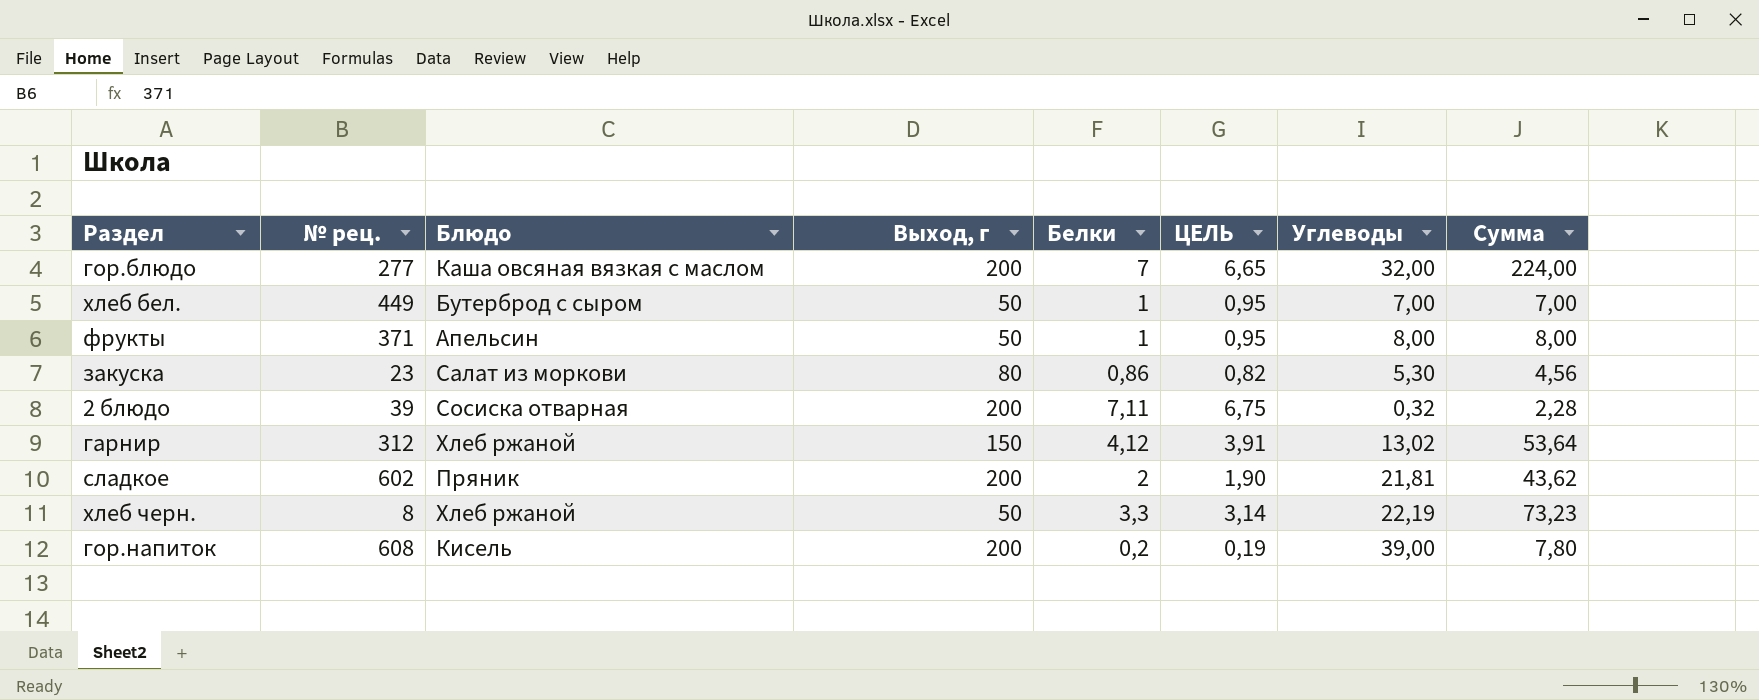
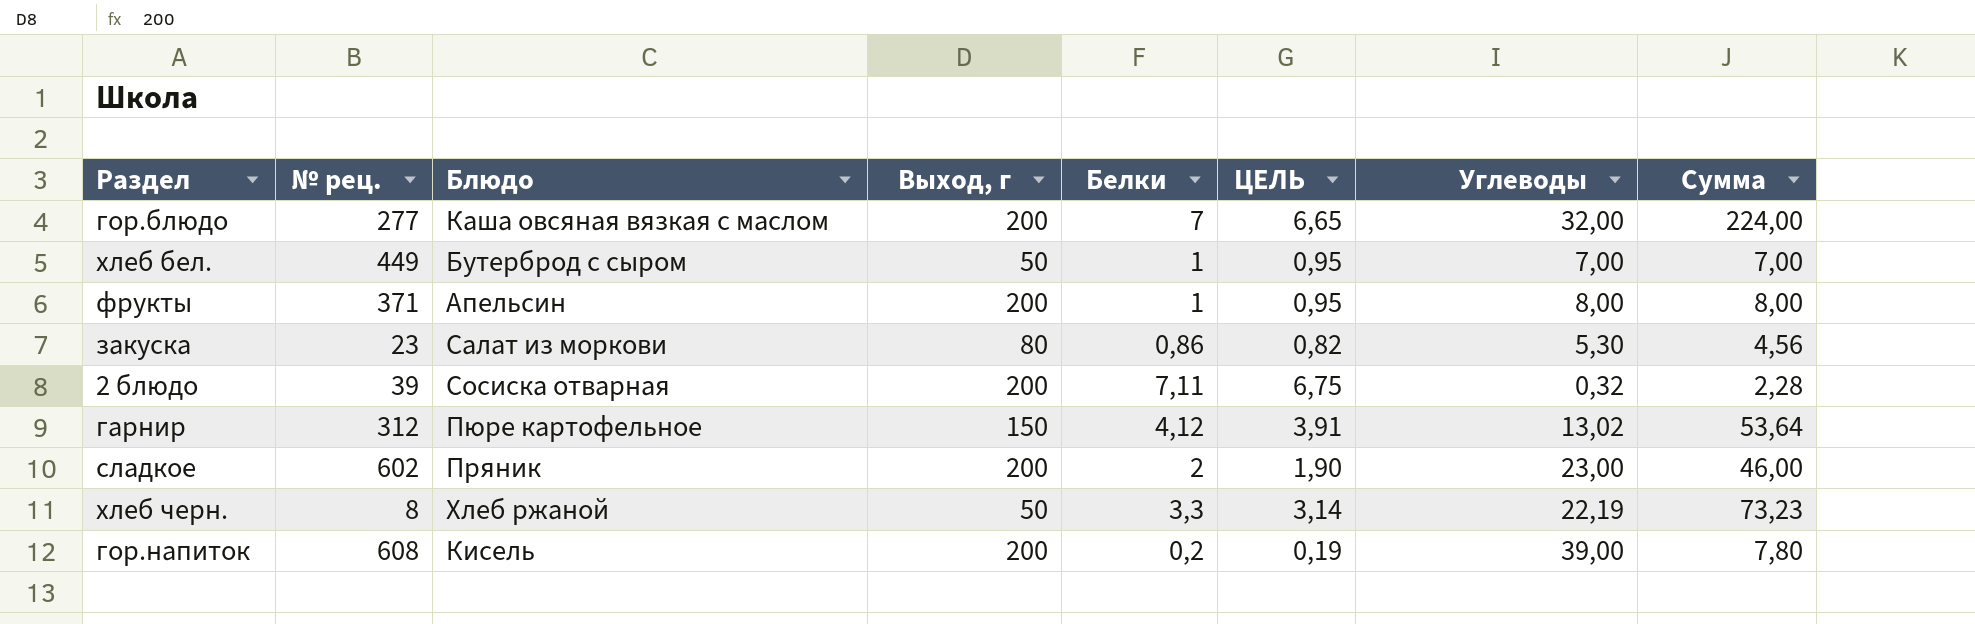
фрукты | Выход, г: 50 -> 200
гарнир | Блюдо: Хлеб ржаной -> Пюре картофельное
сладкое | Углеводы: 21,81 -> 23,00
сладкое | Сумма: 43,62 -> 46,00

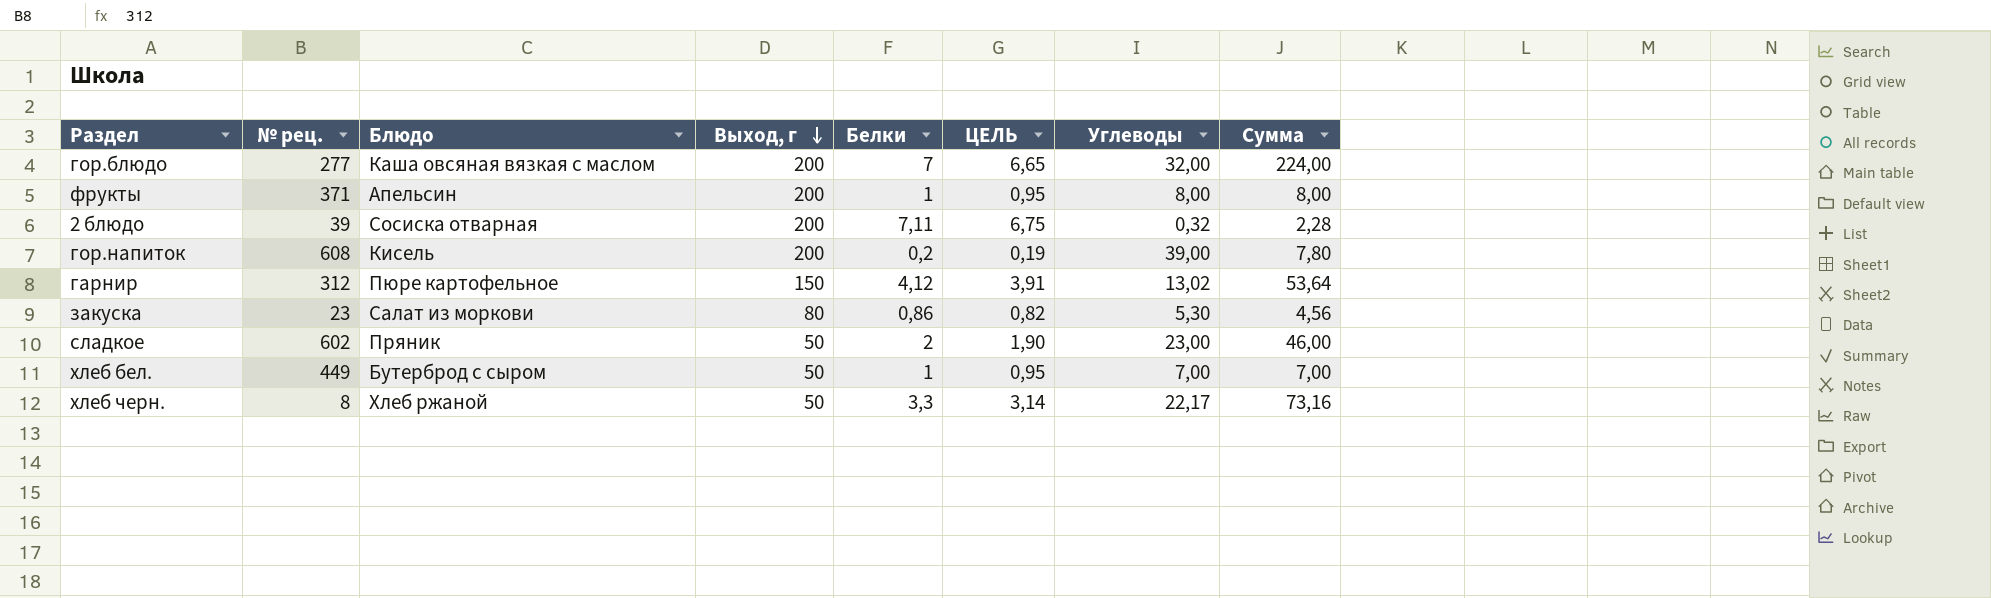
row order: none -> Выход, г descending
сладкое | Выход, г: 200 -> 50
хлеб черн. | Углеводы: 22,19 -> 22,17
хлеб черн. | Сумма: 73,23 -> 73,16

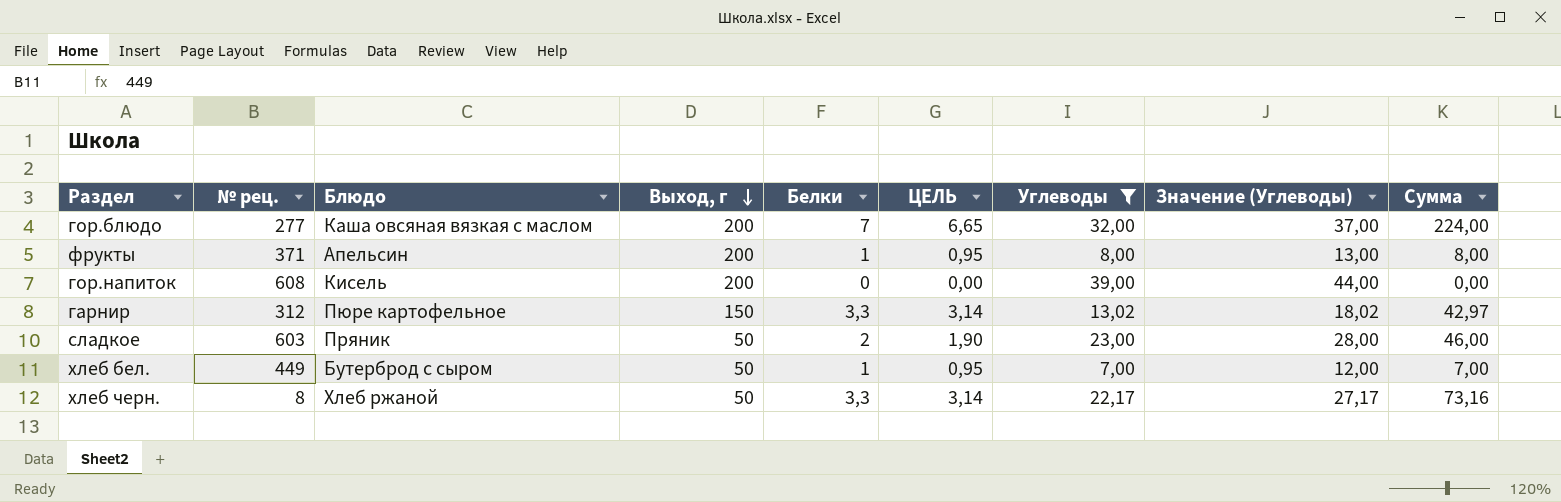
filter: none -> Углеводы >= 7,00
column Значение (Углеводы) | formula: none -> [Углеводы] + 5
гор.напиток | Белки: 0,2 -> 0
гор.напиток | ЦЕЛЬ: 0,19 -> 0,00
гор.напиток | Сумма: 7,80 -> 0,00
гарнир | Белки: 4,12 -> 3,3
гарнир | ЦЕЛЬ: 3,91 -> 3,14
гарнир | Сумма: 53,64 -> 42,97
сладкое | № рец.: 602 -> 603

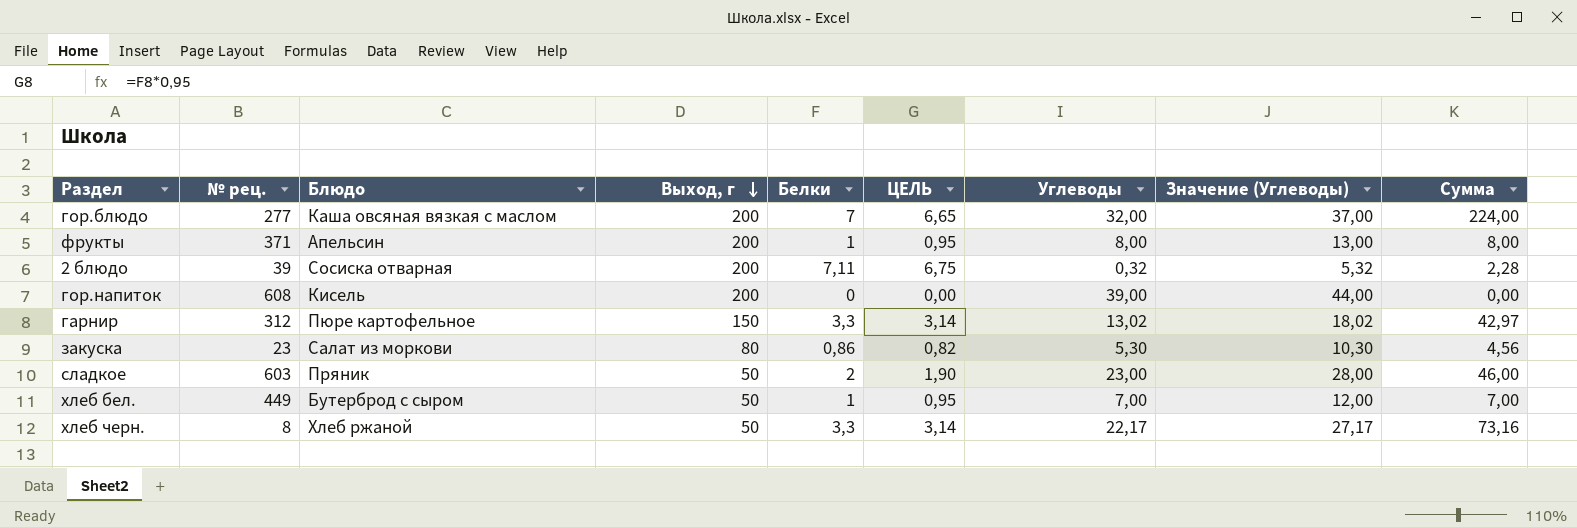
filter: Углеводы >= 7,00 -> none

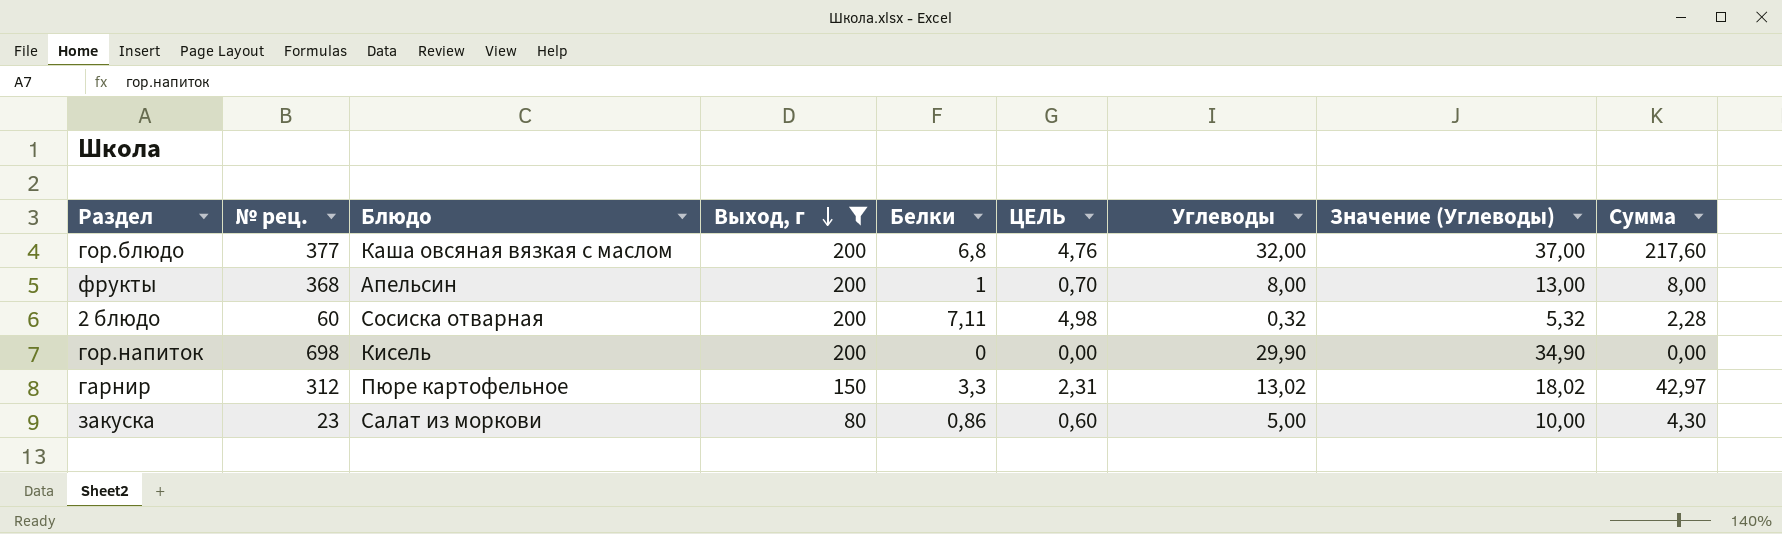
filter: none -> Выход, г != 50
column ЦЕЛЬ | formula: [Белки] * 0,95 -> [Белки] * 0,7
гор.блюдо | № рец.: 277 -> 377
гор.блюдо | Белки: 7 -> 6,8
гор.блюдо | Сумма: 224,00 -> 217,60
фрукты | № рец.: 371 -> 368
2 блюдо | № рец.: 39 -> 60
гор.напиток | № рец.: 608 -> 698
гор.напиток | Углеводы: 39,00 -> 29,90
гор.напиток | Значение (Углеводы): 44,00 -> 34,90
закуска | Углеводы: 5,30 -> 5,00
закуска | Значение (Углеводы): 10,30 -> 10,00
закуска | Сумма: 4,56 -> 4,30

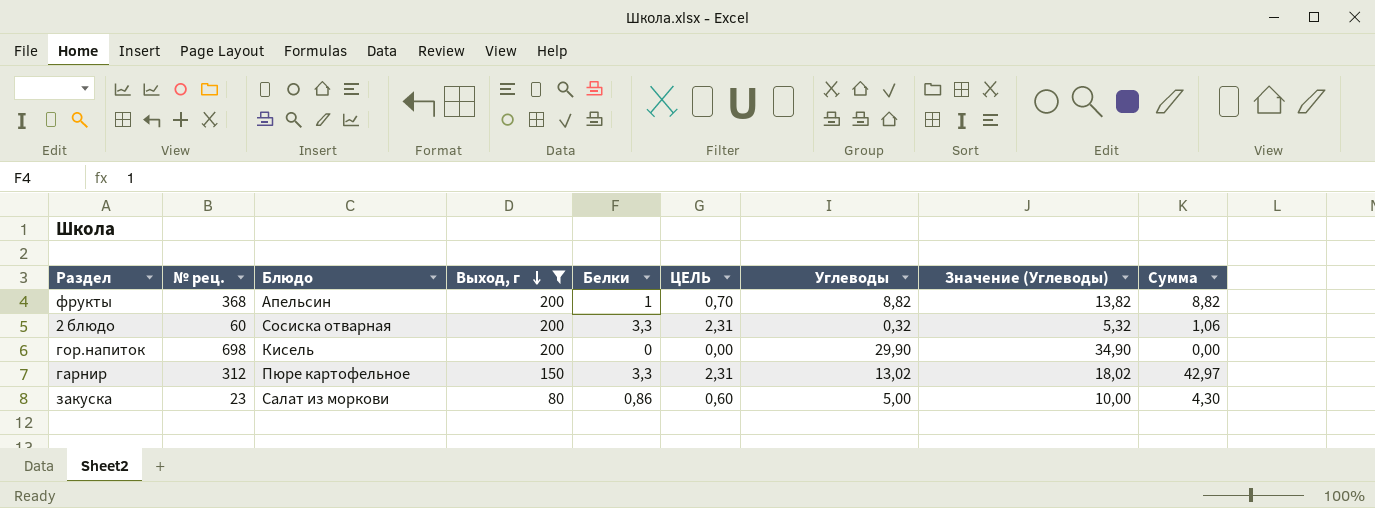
row гор.блюдо: 377 | Каша овсяная вязкая с маслом | 200 | 6,8 | 4,76 | 32,00 | 37,00 | 217,60 -> none
фрукты | Углеводы: 8,00 -> 8,82
фрукты | Значение (Углеводы): 13,00 -> 13,82
фрукты | Сумма: 8,00 -> 8,82
2 блюдо | Белки: 7,11 -> 3,3
2 блюдо | ЦЕЛЬ: 4,98 -> 2,31
2 блюдо | Сумма: 2,28 -> 1,06

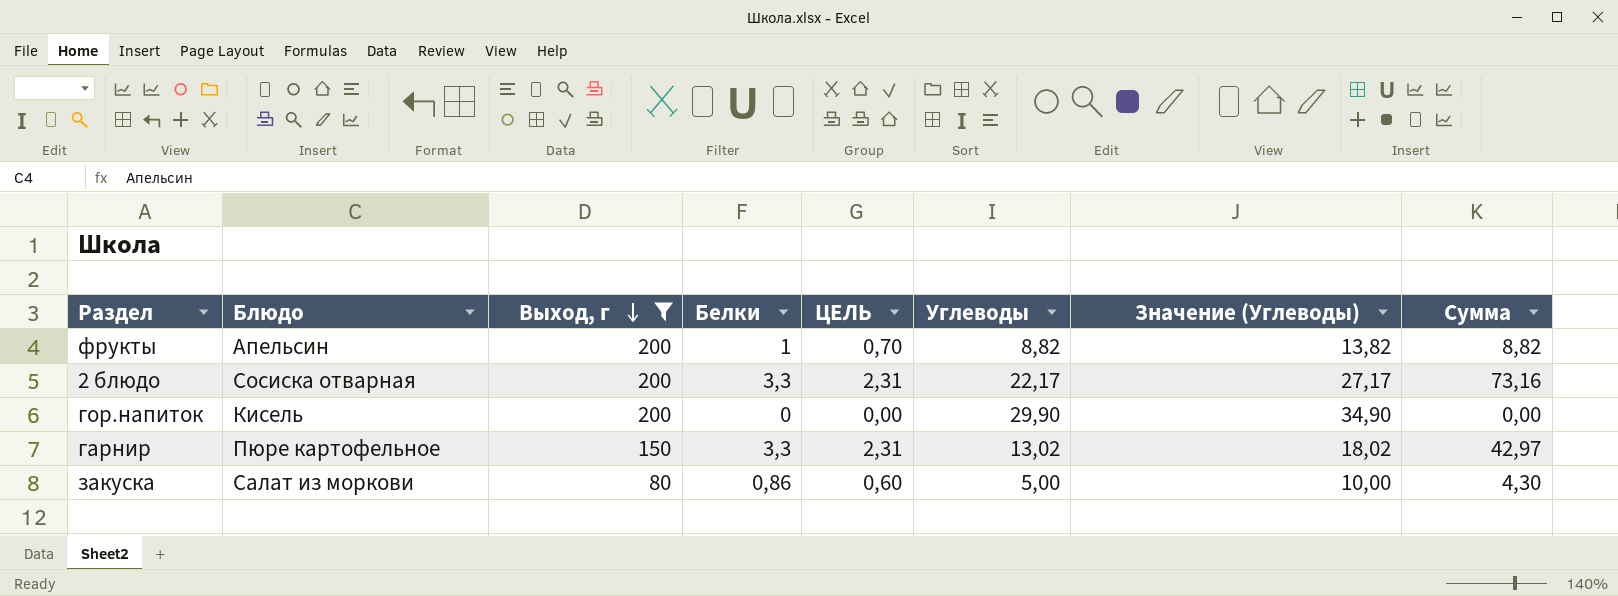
column № рец. | position: 2 -> none
2 блюдо | Углеводы: 0,32 -> 22,17
2 блюдо | Значение (Углеводы): 5,32 -> 27,17
2 блюдо | Сумма: 1,06 -> 73,16

